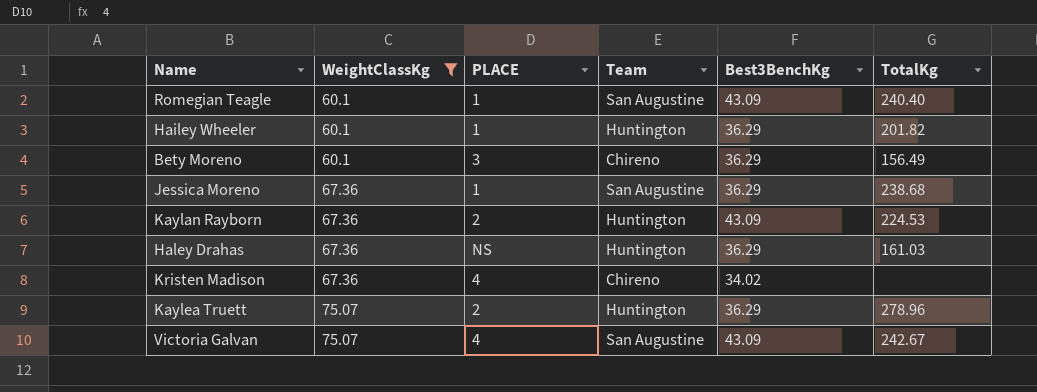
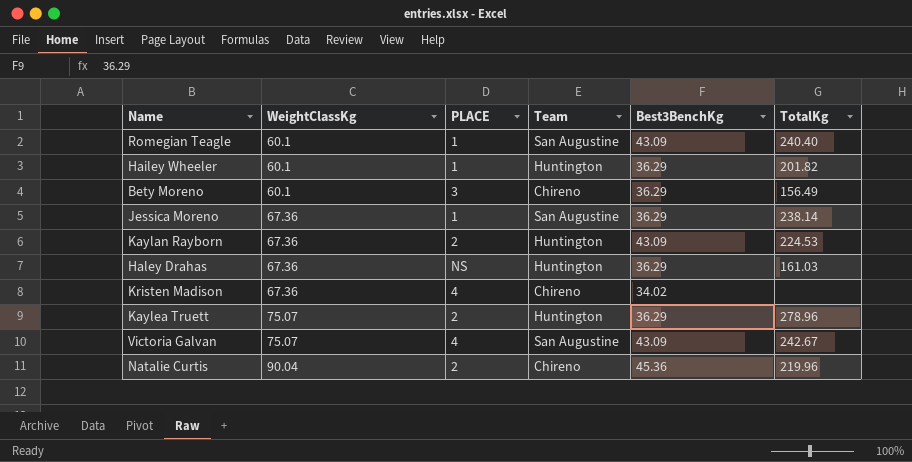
filter: WeightClassKg != 90.04 -> none
Jessica Moreno | TotalKg: 238.68 -> 238.14

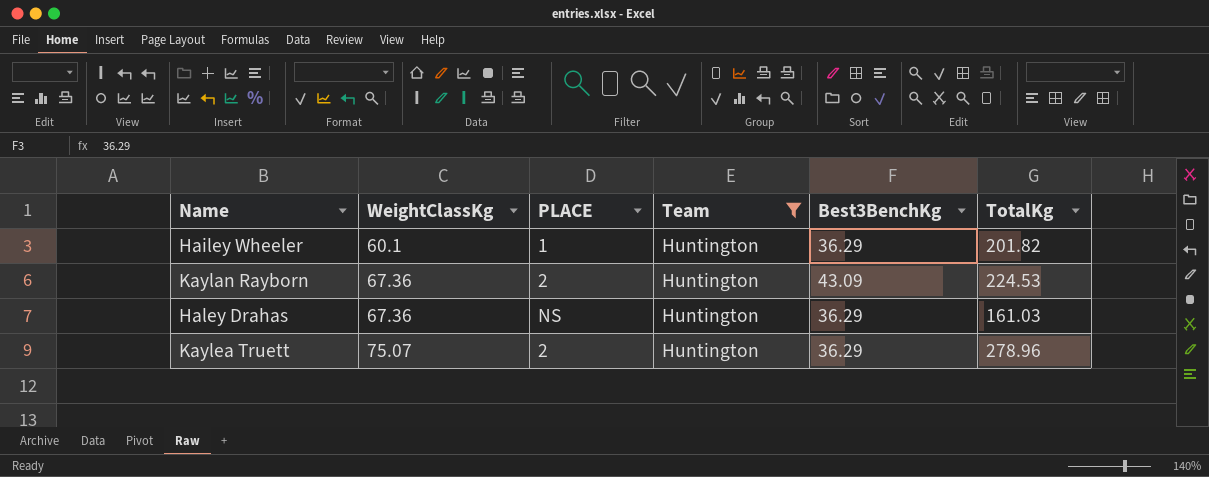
filter: none -> Team = Huntington

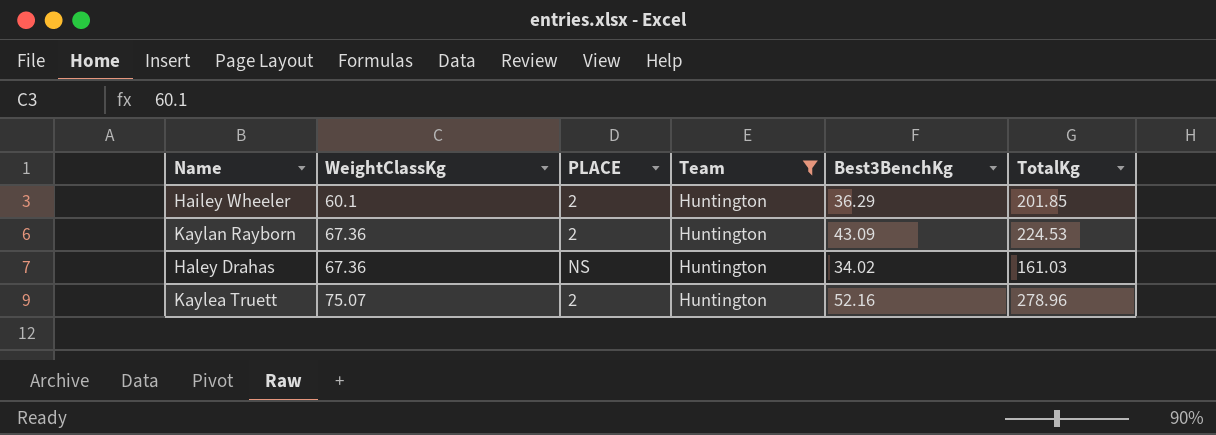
Hailey Wheeler | PLACE: 1 -> 2
Hailey Wheeler | TotalKg: 201.82 -> 201.85
Haley Drahas | Best3BenchKg: 36.29 -> 34.02
Kaylea Truett | Best3BenchKg: 36.29 -> 52.16

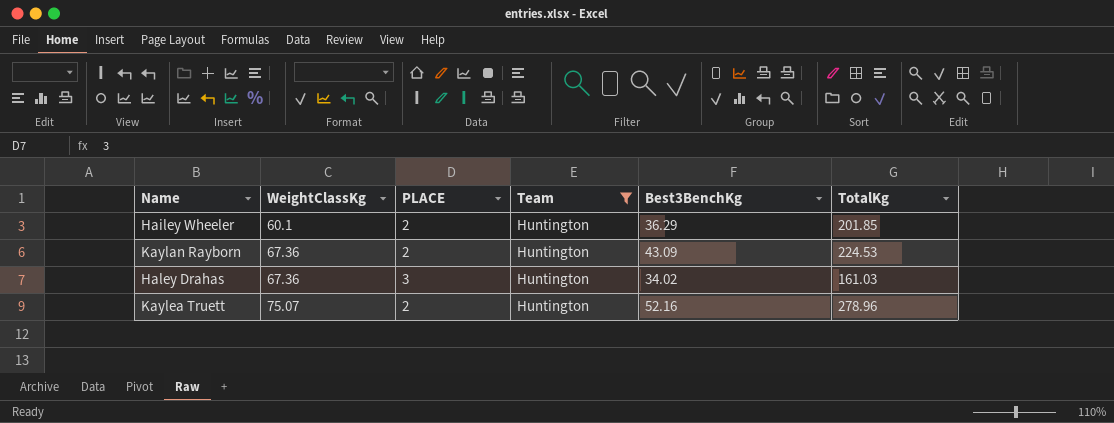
Haley Drahas | PLACE: NS -> 3

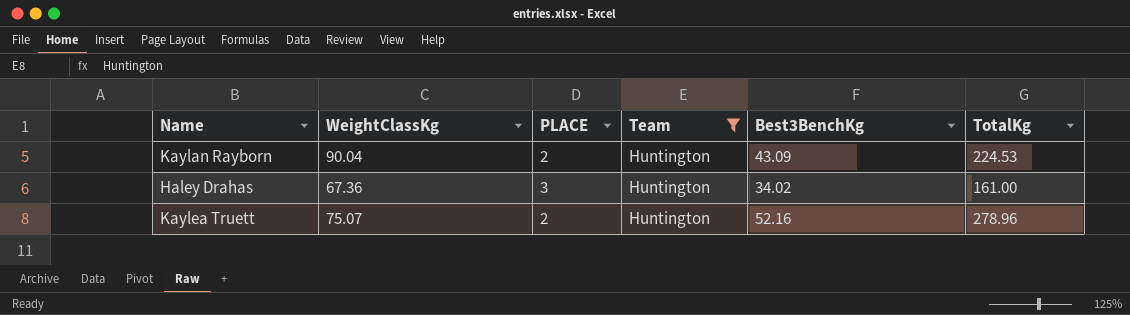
row Hailey Wheeler: 60.1 | 2 | Huntington | 36.29 | 201.85 -> none
Kaylan Rayborn | WeightClassKg: 67.36 -> 90.04
Haley Drahas | TotalKg: 161.03 -> 161.00

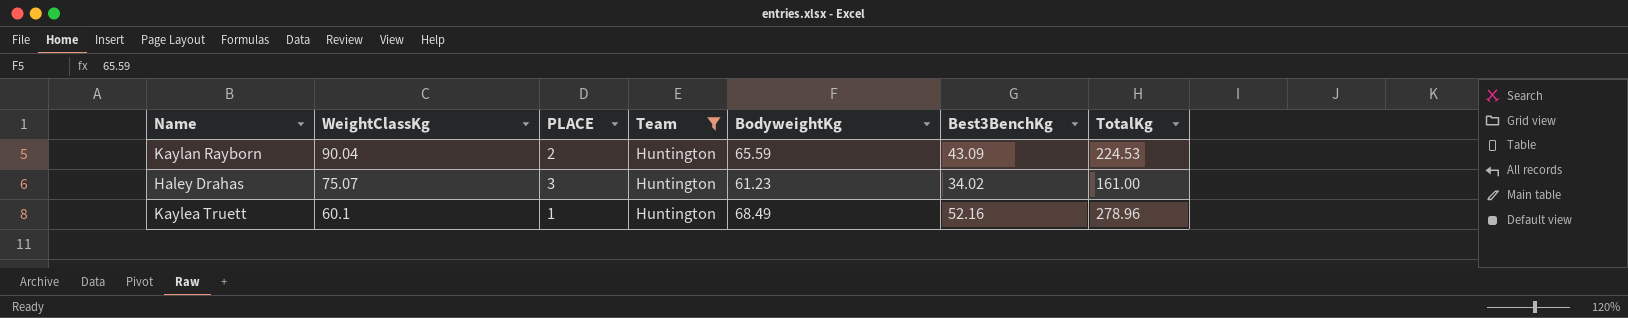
column BodyweightKg | position: none -> 5
Haley Drahas | WeightClassKg: 67.36 -> 75.07
Kaylea Truett | WeightClassKg: 75.07 -> 60.1
Kaylea Truett | PLACE: 2 -> 1

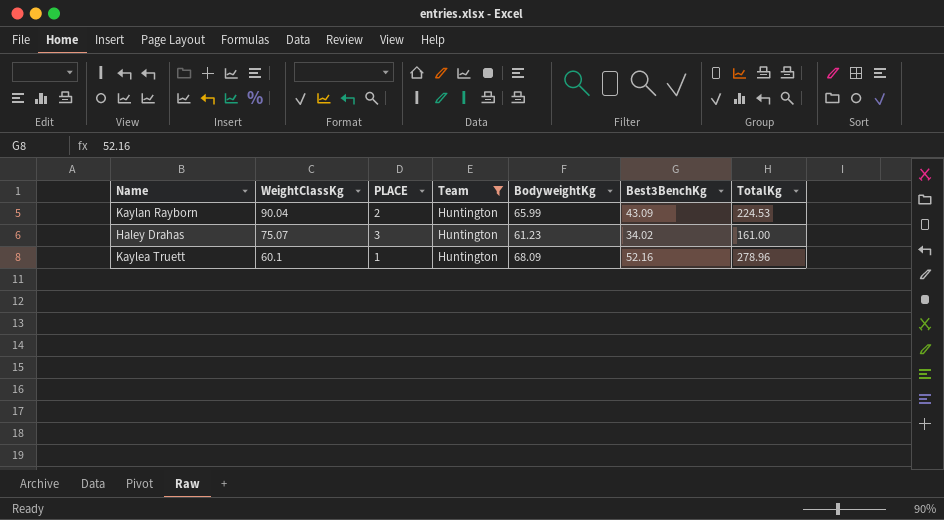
Kaylan Rayborn | BodyweightKg: 65.59 -> 65.99
Kaylea Truett | BodyweightKg: 68.49 -> 68.09

